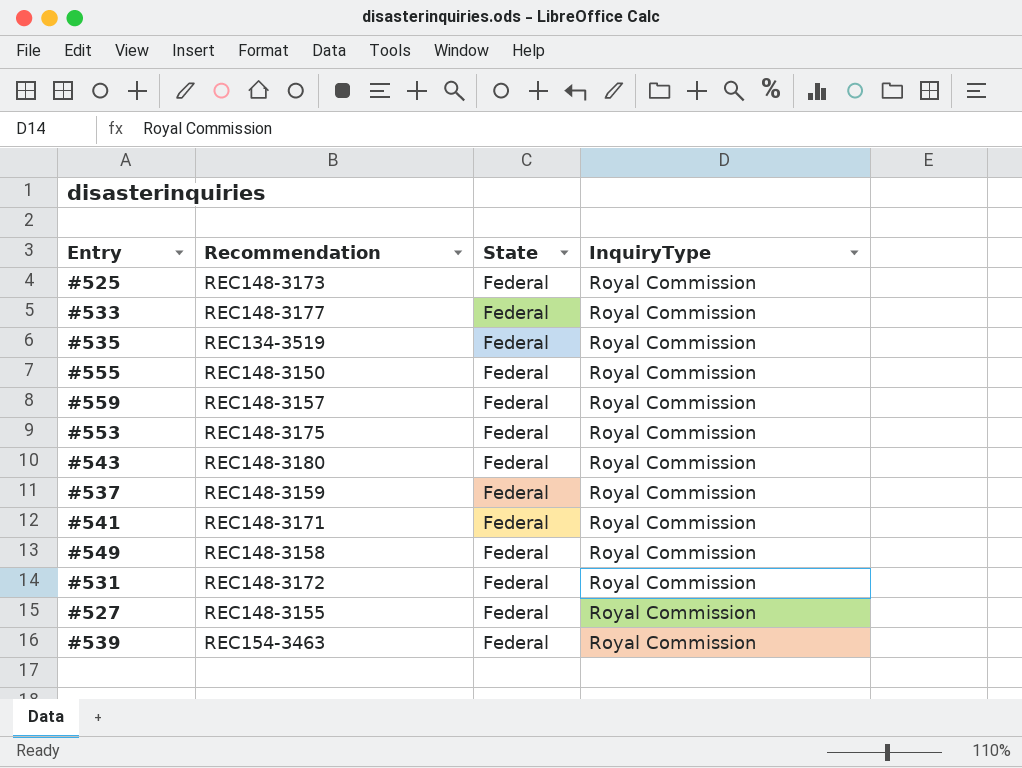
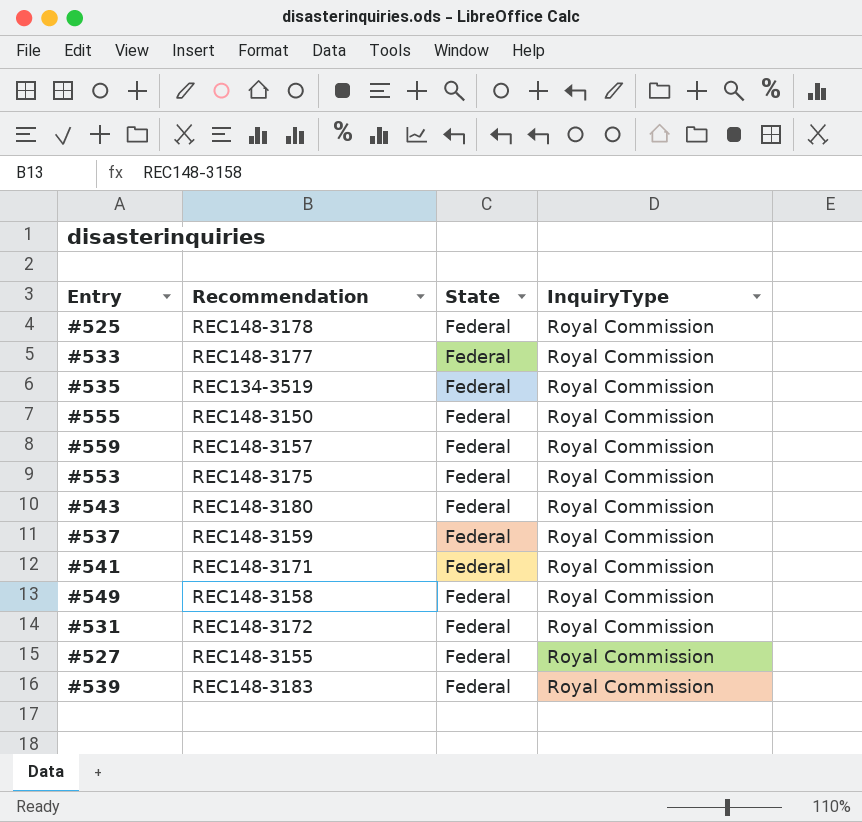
#525 | Recommendation: REC148-3173 -> REC148-3178
#539 | Recommendation: REC154-3463 -> REC148-3183

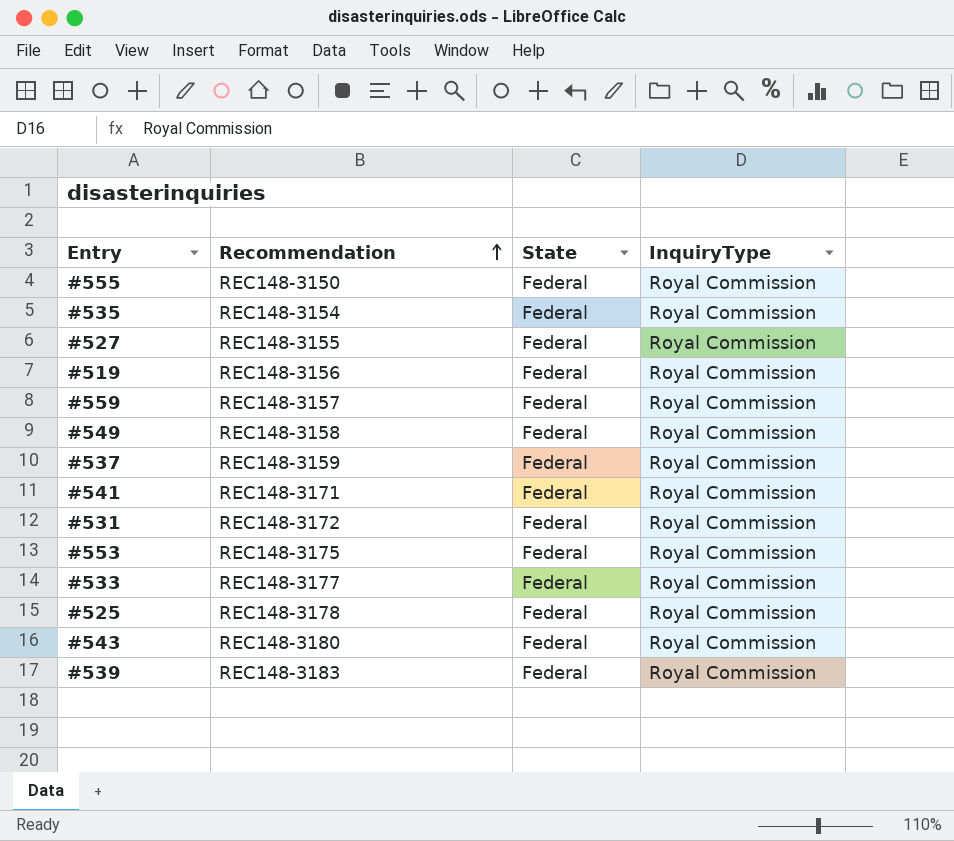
row order: none -> Recommendation ascending
#535 | Recommendation: REC134-3519 -> REC148-3154
row #519: none -> REC148-3156 | Federal | Royal Commission

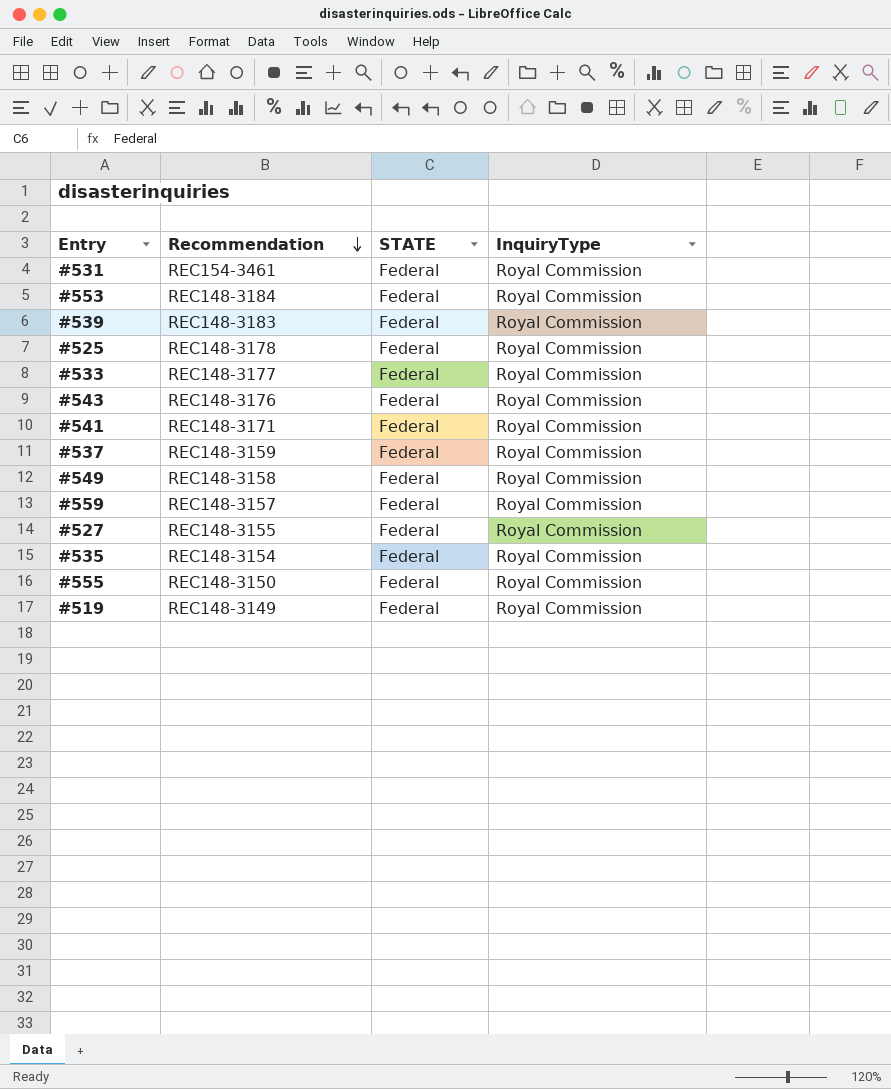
row order: Recommendation ascending -> Recommendation descending
column name: State -> STATE
#531 | Recommendation: REC148-3172 -> REC154-3461
#553 | Recommendation: REC148-3175 -> REC148-3184
#543 | Recommendation: REC148-3180 -> REC148-3176
#519 | Recommendation: REC148-3156 -> REC148-3149

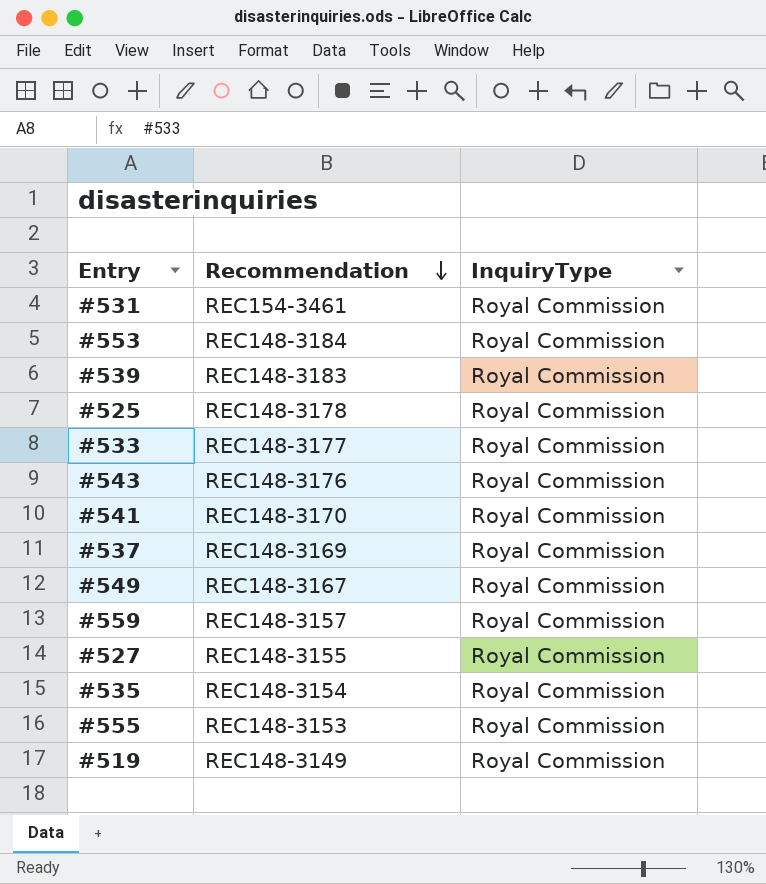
column STATE | position: 3 -> none
#541 | Recommendation: REC148-3171 -> REC148-3170
#537 | Recommendation: REC148-3159 -> REC148-3169
#549 | Recommendation: REC148-3158 -> REC148-3167
#555 | Recommendation: REC148-3150 -> REC148-3153

